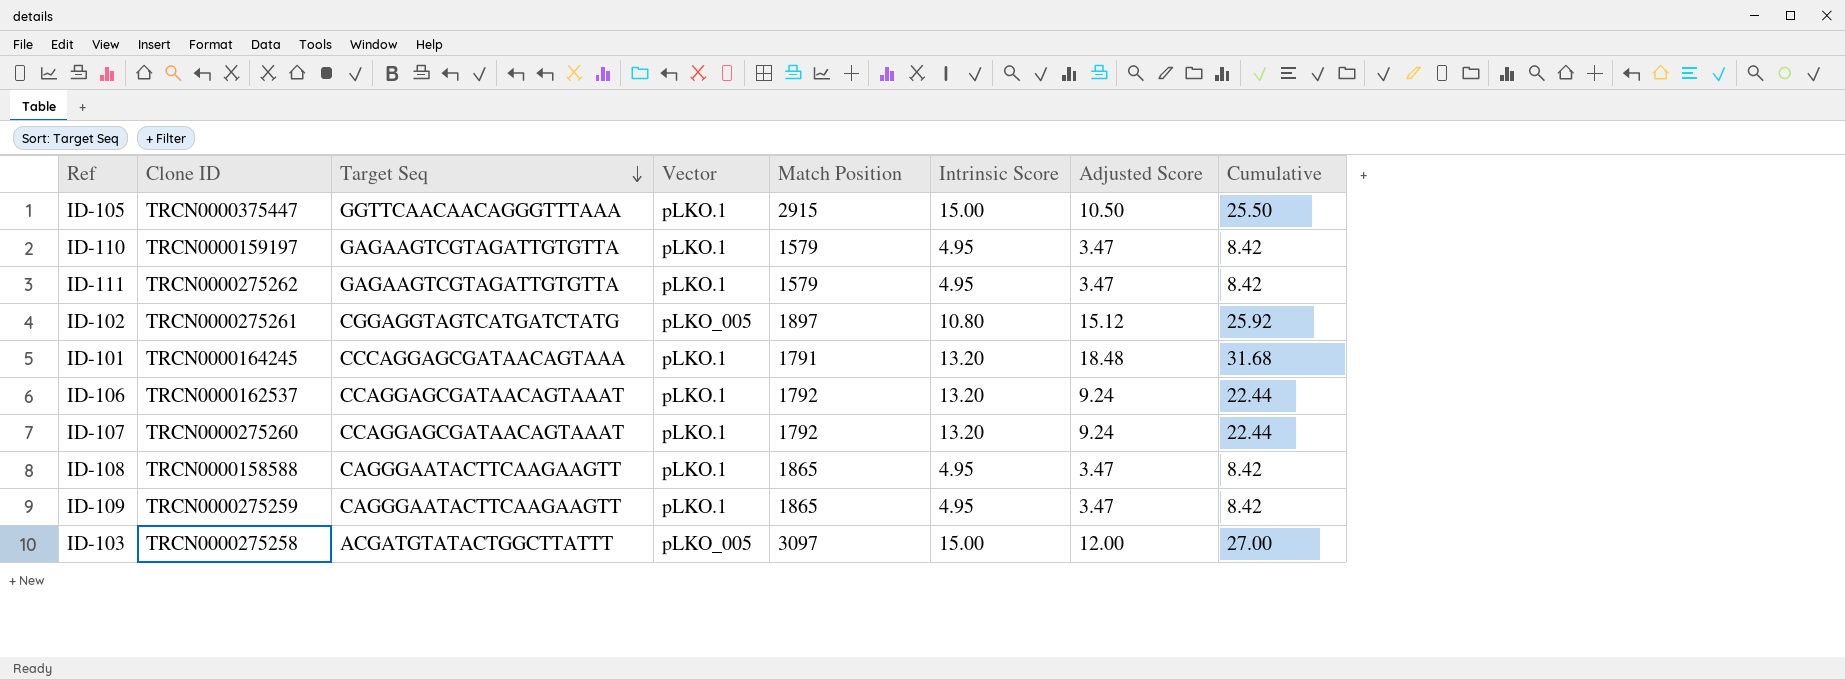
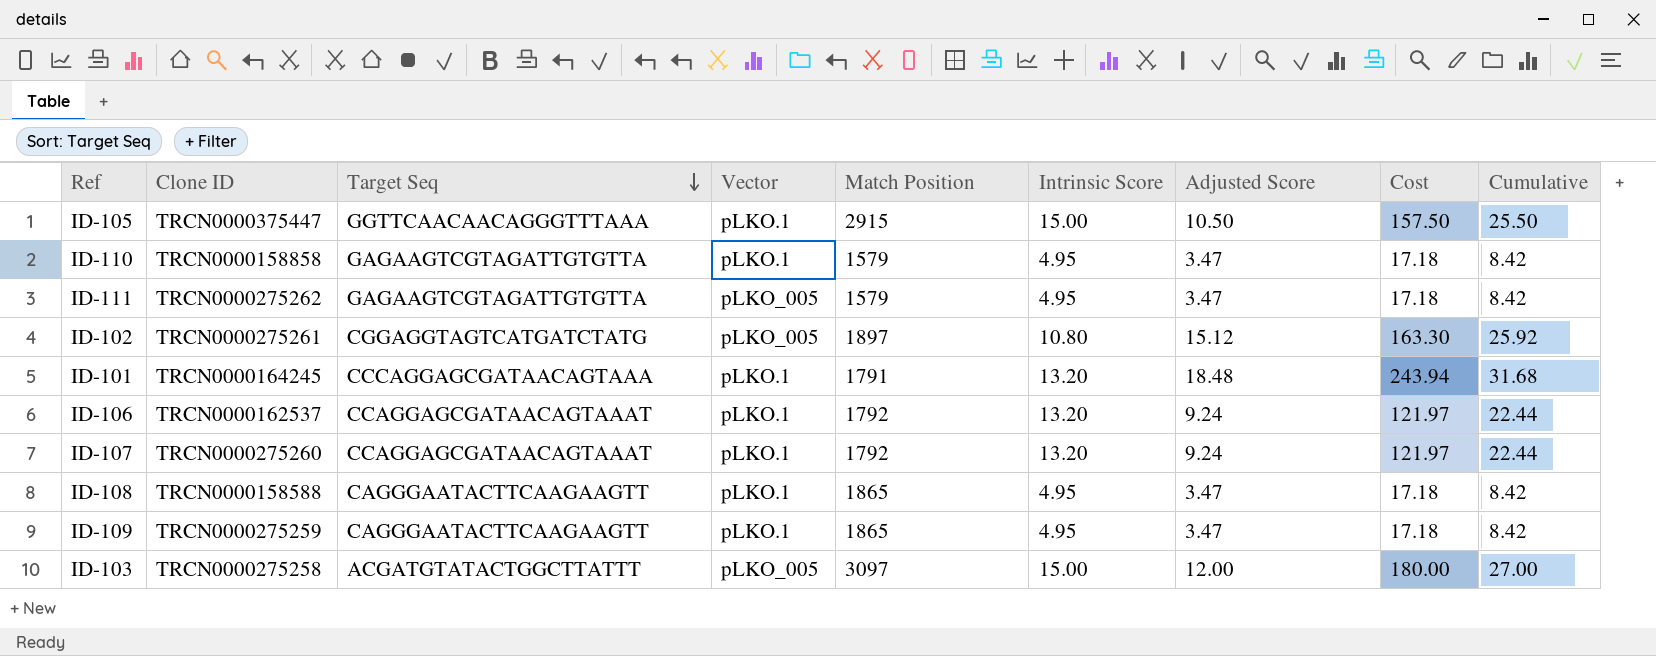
column Cost | formula: none -> [Intrinsic Score] * [Adjusted Score]
ID-110 | Clone ID: TRCN0000159197 -> TRCN0000158858
ID-111 | Vector: pLKO.1 -> pLKO_005

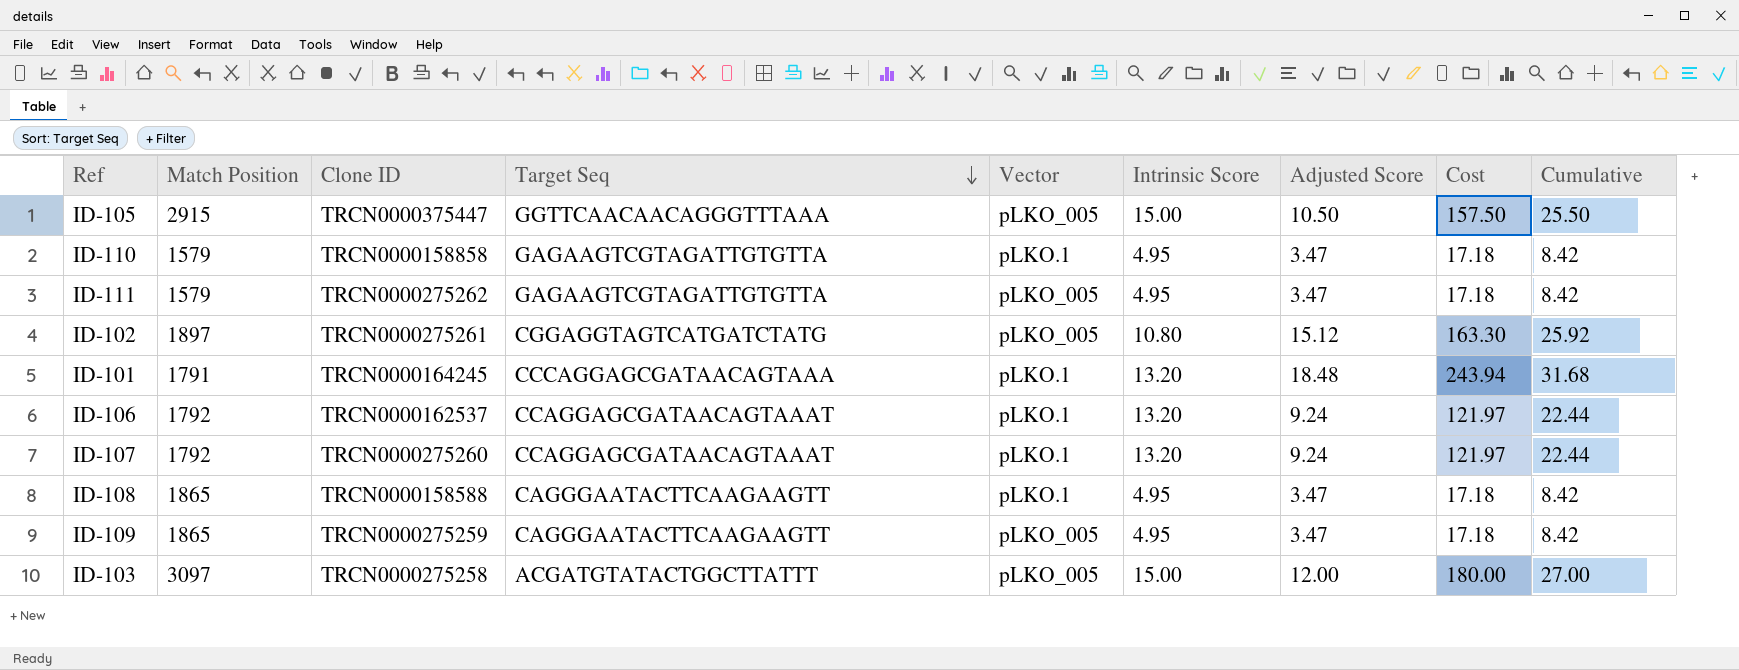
column Match Position | position: 5 -> 2
ID-105 | Vector: pLKO.1 -> pLKO_005
ID-109 | Vector: pLKO.1 -> pLKO_005

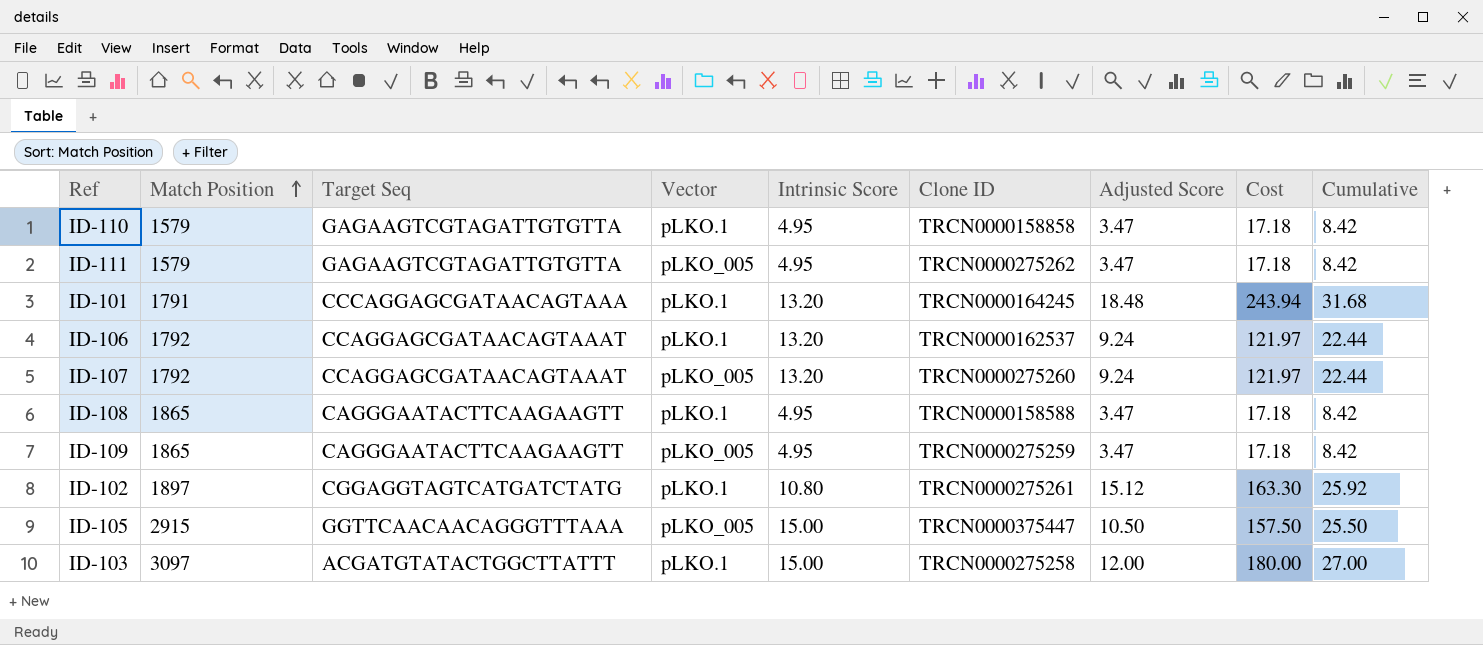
row order: Target Seq descending -> Match Position ascending
column Clone ID | position: 3 -> 6
ID-107 | Vector: pLKO.1 -> pLKO_005
ID-102 | Vector: pLKO_005 -> pLKO.1
ID-103 | Vector: pLKO_005 -> pLKO.1

